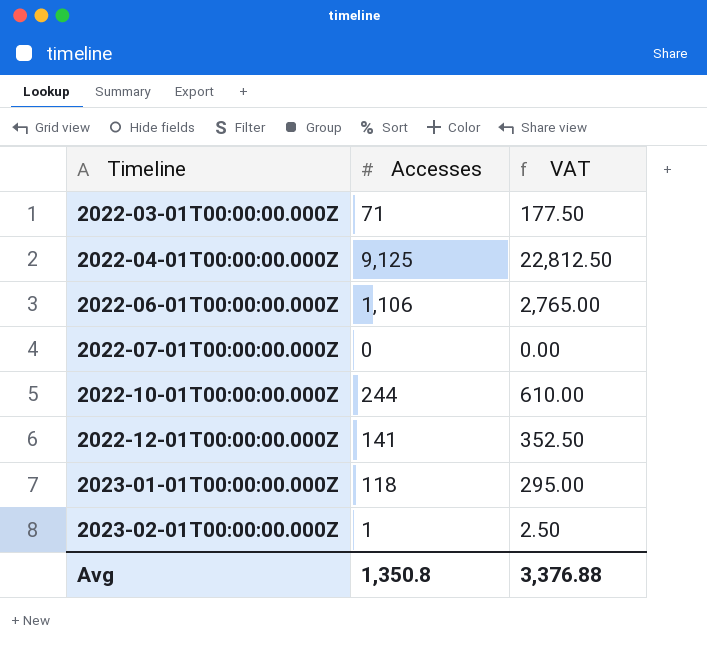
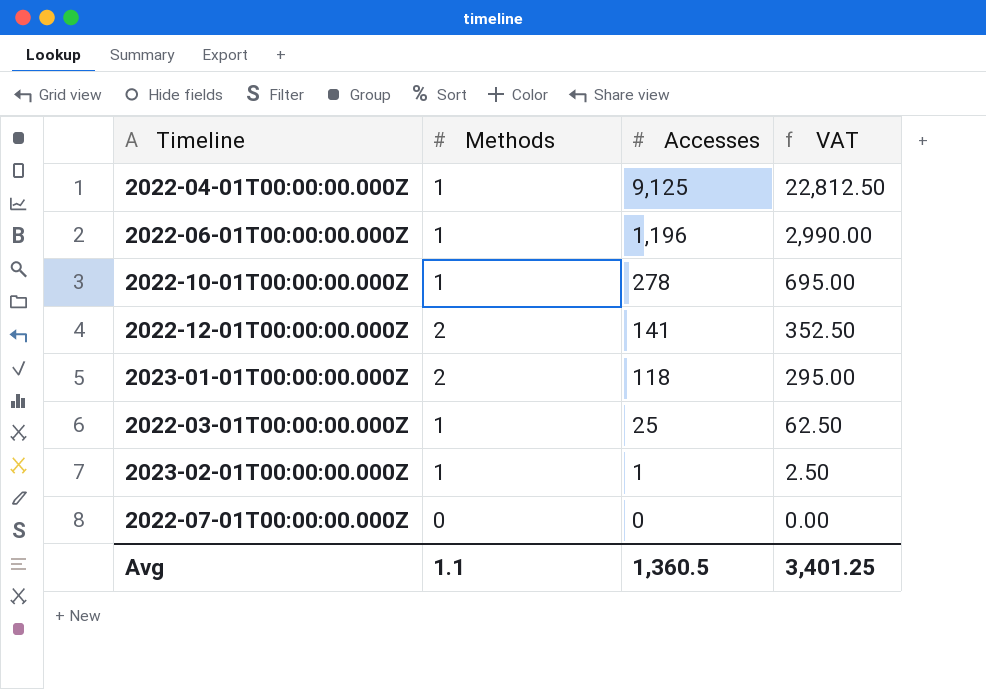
row order: Timeline ascending -> Accesses descending
column Methods | position: none -> 2
2022-06-01T00:00:00.000Z | Accesses: 1,106 -> 1,196
2022-06-01T00:00:00.000Z | VAT: 2,765.00 -> 2,990.00
2022-10-01T00:00:00.000Z | Accesses: 244 -> 278
2022-10-01T00:00:00.000Z | VAT: 610.00 -> 695.00
2022-03-01T00:00:00.000Z | Accesses: 71 -> 25
2022-03-01T00:00:00.000Z | VAT: 177.50 -> 62.50
Avg | Accesses: 1,350.8 -> 1,360.5
Avg | VAT: 3,376.88 -> 3,401.25

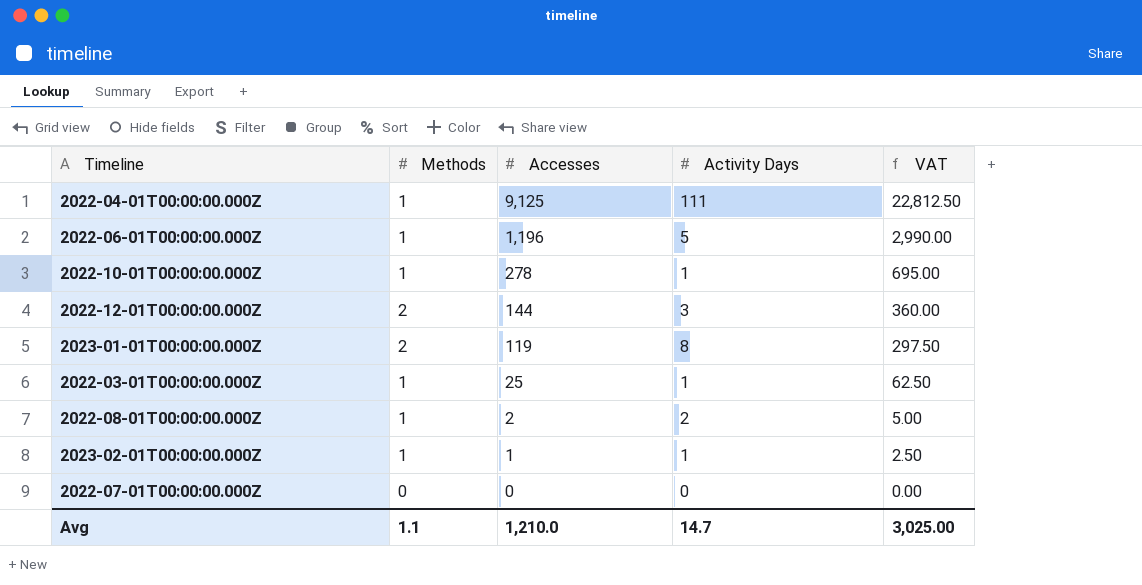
column Activity Days | position: none -> 4
2022-12-01T00:00:00.000Z | Accesses: 141 -> 144
2022-12-01T00:00:00.000Z | VAT: 352.50 -> 360.00
2023-01-01T00:00:00.000Z | Accesses: 118 -> 119
2023-01-01T00:00:00.000Z | VAT: 295.00 -> 297.50
row 2022-08-01T00:00:00.000Z: none -> 1 | 2 | 2 | 5.00
Avg | Accesses: 1,360.5 -> 1,210.0
Avg | VAT: 3,401.25 -> 3,025.00

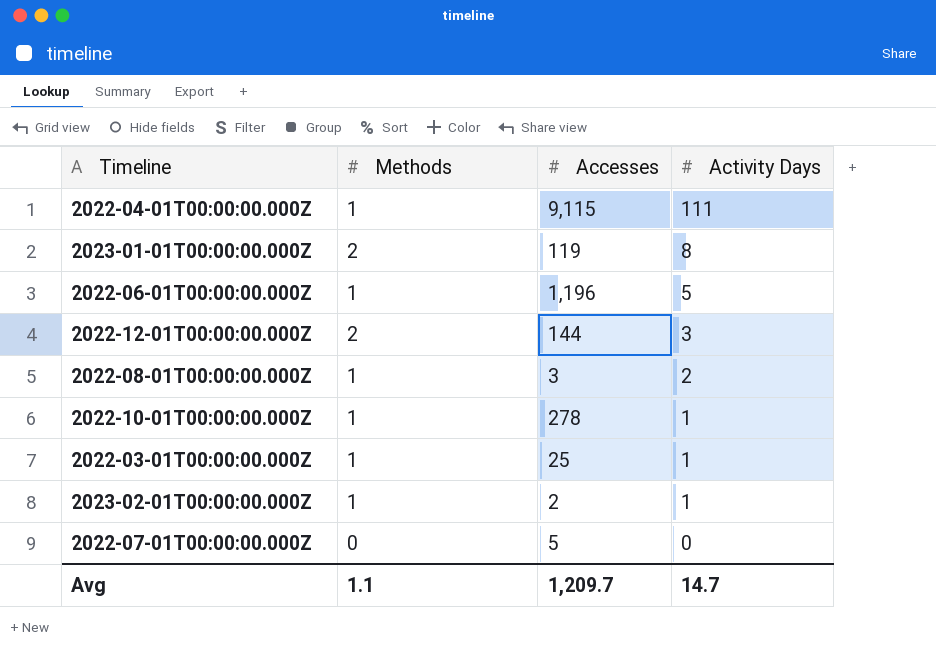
row order: Accesses descending -> Activity Days descending
column VAT | formula: [Accesses] * 2.5 -> none
2022-04-01T00:00:00.000Z | Accesses: 9,125 -> 9,115
2022-08-01T00:00:00.000Z | Accesses: 2 -> 3
2023-02-01T00:00:00.000Z | Accesses: 1 -> 2
2022-07-01T00:00:00.000Z | Accesses: 0 -> 5
Avg | Accesses: 1,210.0 -> 1,209.7

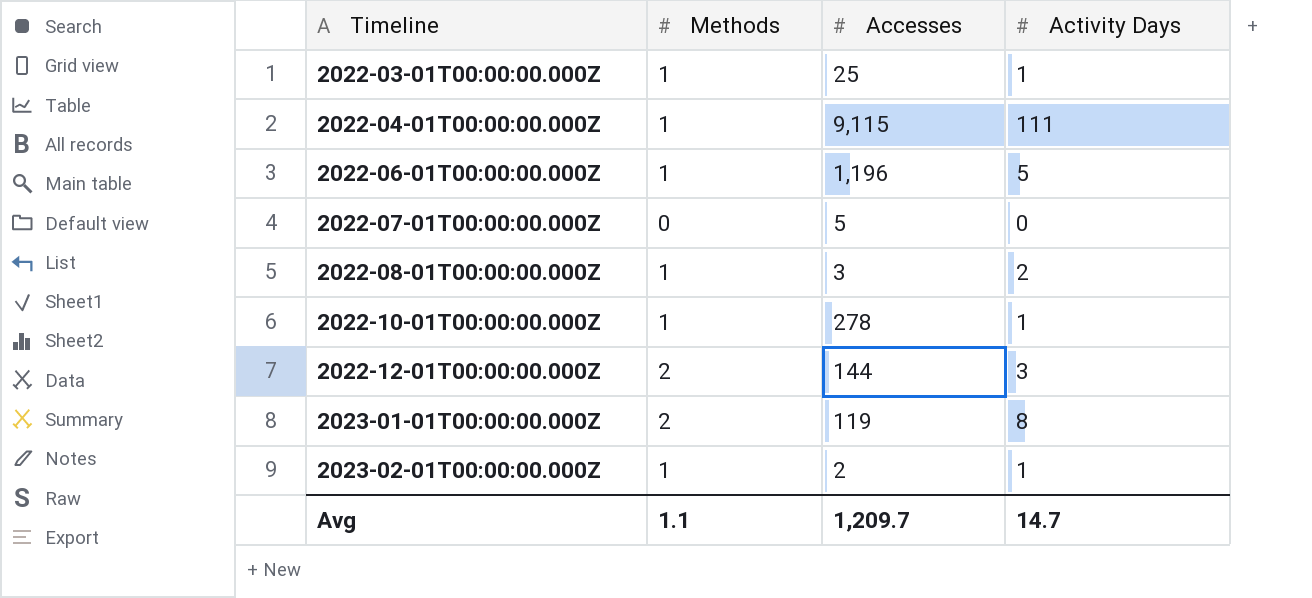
row order: Activity Days descending -> Timeline ascending

